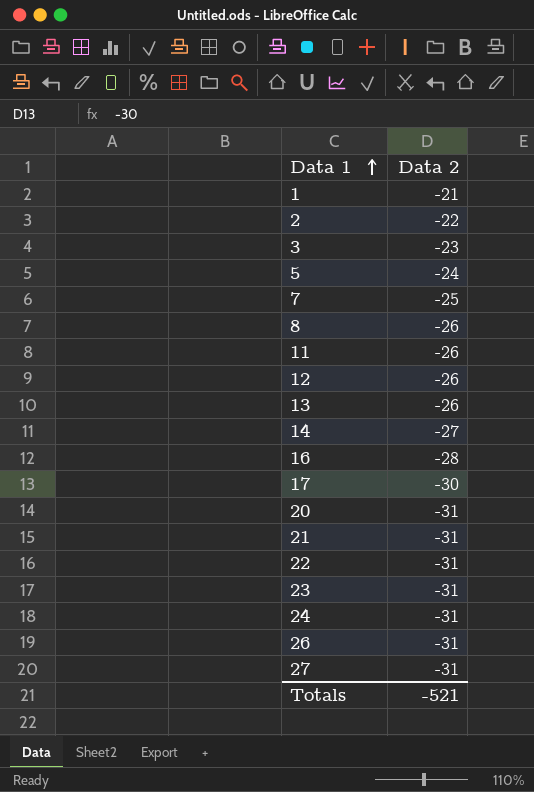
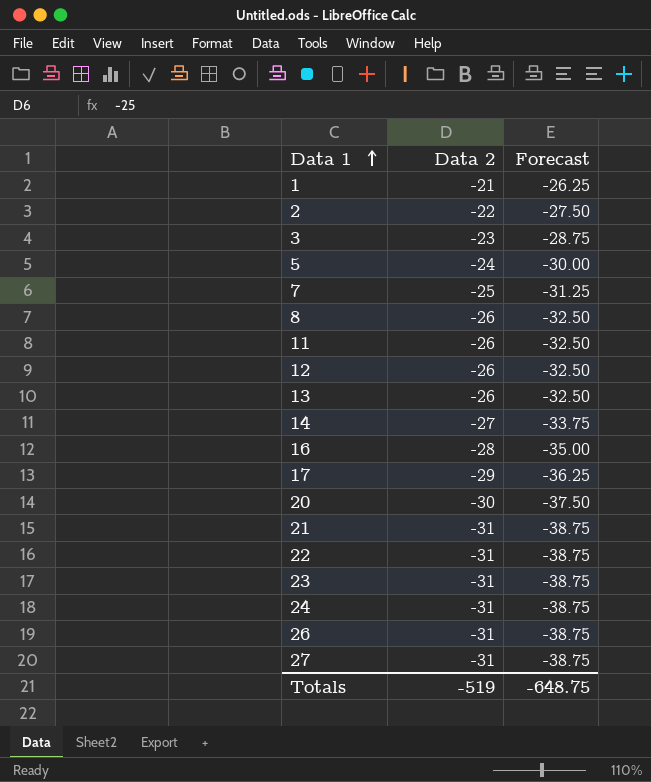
column Forecast | formula: none -> [Data 2] * 1.25
17 | Data 2: -30 -> -29
20 | Data 2: -31 -> -30
Totals | Data 2: -521 -> -519

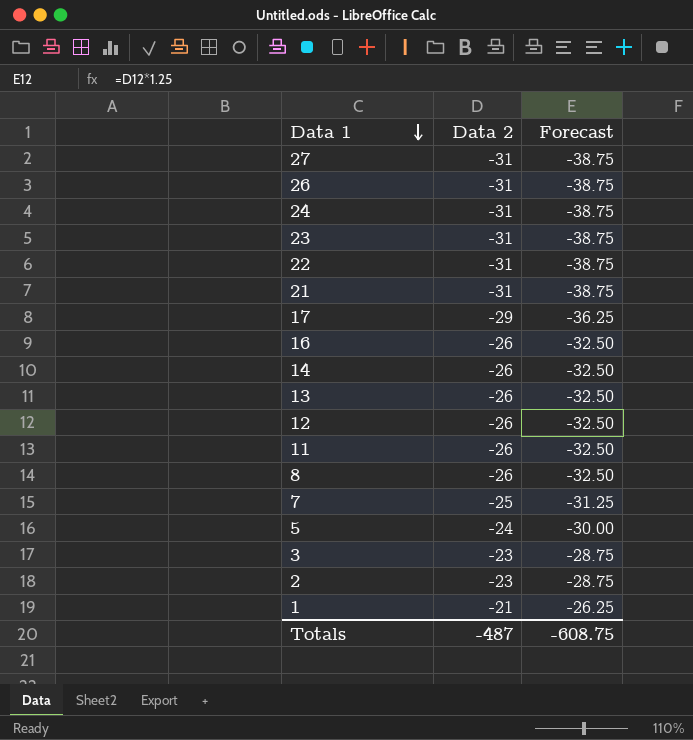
row order: Data 1 ascending -> Data 1 descending
row 20: -30 | -37.50 -> none
16 | Data 2: -28 -> -26
16 | Forecast: -35.00 -> -32.50
14 | Data 2: -27 -> -26
14 | Forecast: -33.75 -> -32.50
2 | Data 2: -22 -> -23
2 | Forecast: -27.50 -> -28.75
Totals | Data 2: -519 -> -487
Totals | Forecast: -648.75 -> -608.75

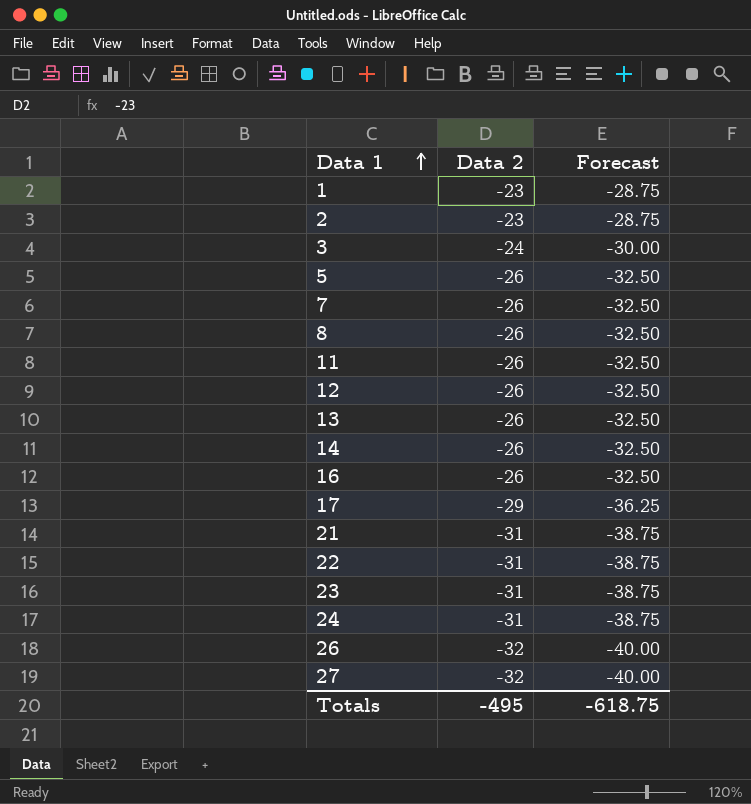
row order: Data 1 descending -> Data 1 ascending
1 | Data 2: -21 -> -23
1 | Forecast: -26.25 -> -28.75
3 | Data 2: -23 -> -24
3 | Forecast: -28.75 -> -30.00
5 | Data 2: -24 -> -26
5 | Forecast: -30.00 -> -32.50
7 | Data 2: -25 -> -26
7 | Forecast: -31.25 -> -32.50
26 | Data 2: -31 -> -32
26 | Forecast: -38.75 -> -40.00
27 | Data 2: -31 -> -32
27 | Forecast: -38.75 -> -40.00
Totals | Data 2: -487 -> -495
Totals | Forecast: -608.75 -> -618.75

